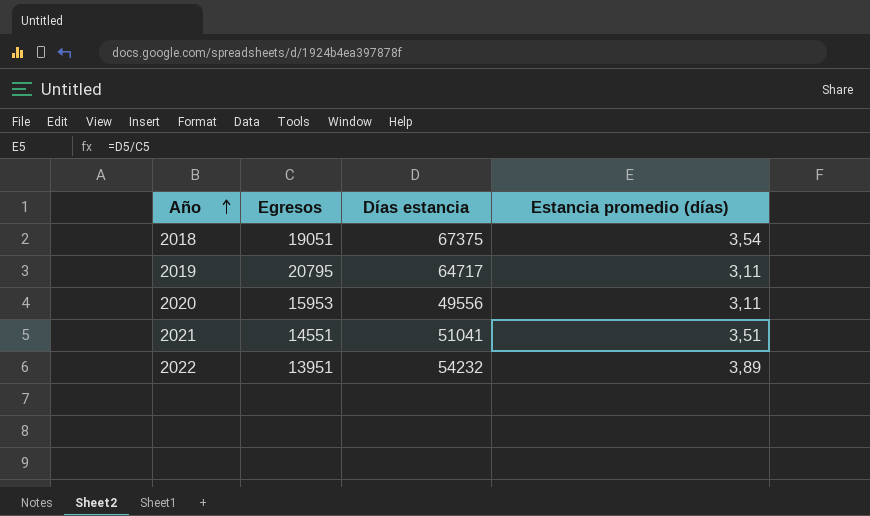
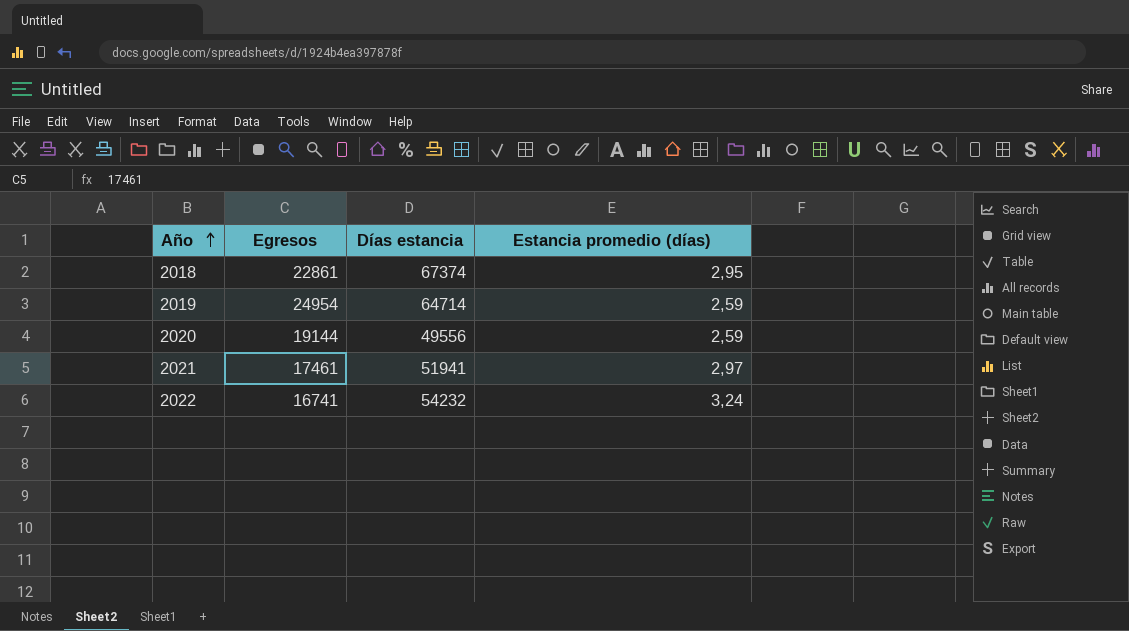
2018 | Egresos: 19051 -> 22861
2018 | Días estancia: 67375 -> 67374
2018 | Estancia promedio (días): 3,54 -> 2,95
2019 | Egresos: 20795 -> 24954
2019 | Días estancia: 64717 -> 64714
2019 | Estancia promedio (días): 3,11 -> 2,59
2020 | Egresos: 15953 -> 19144
2020 | Estancia promedio (días): 3,11 -> 2,59
2021 | Egresos: 14551 -> 17461
2021 | Días estancia: 51041 -> 51941
2021 | Estancia promedio (días): 3,51 -> 2,97
2022 | Egresos: 13951 -> 16741
2022 | Estancia promedio (días): 3,89 -> 3,24

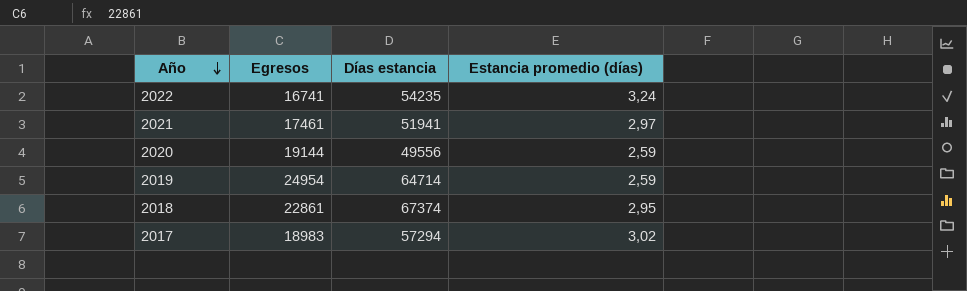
row order: Año ascending -> Año descending
2022 | Días estancia: 54232 -> 54235
row 2017: none -> 18983 | 57294 | 3,02

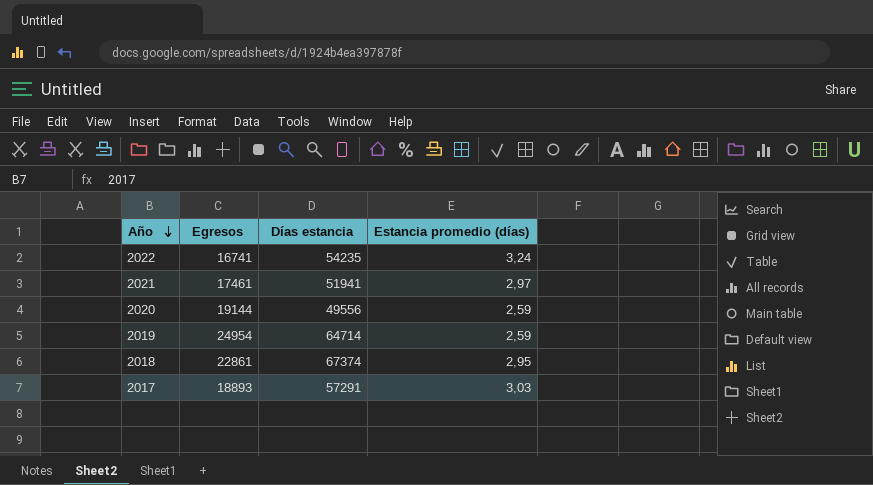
2017 | Egresos: 18983 -> 18893
2017 | Días estancia: 57294 -> 57291
2017 | Estancia promedio (días): 3,02 -> 3,03

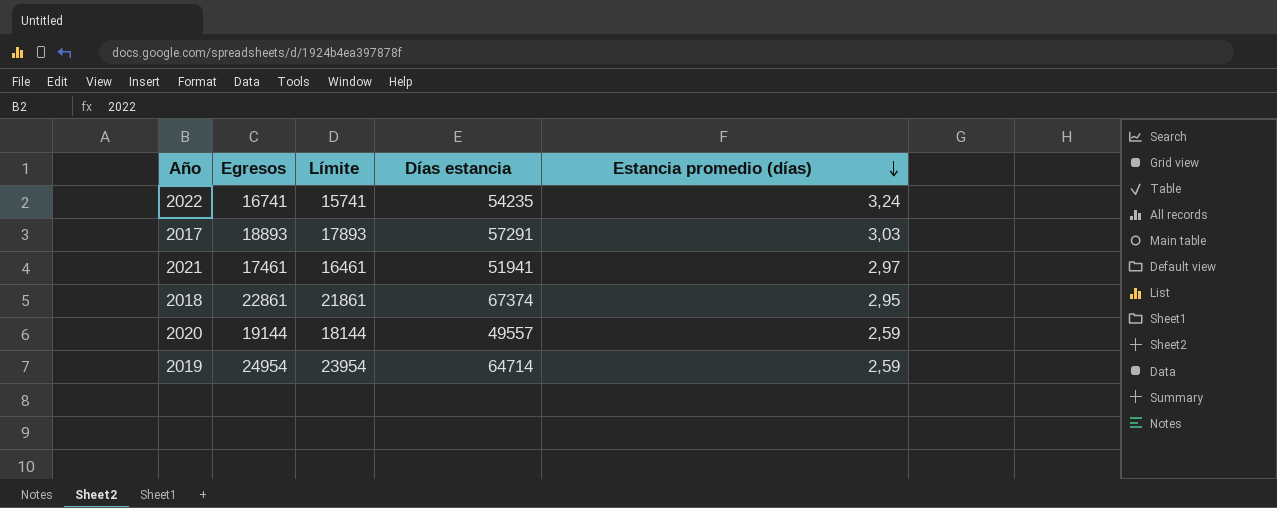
row order: Año descending -> Estancia promedio (días) descending
column Límite | formula: none -> [Egresos] - 1000
2020 | Días estancia: 49556 -> 49557

